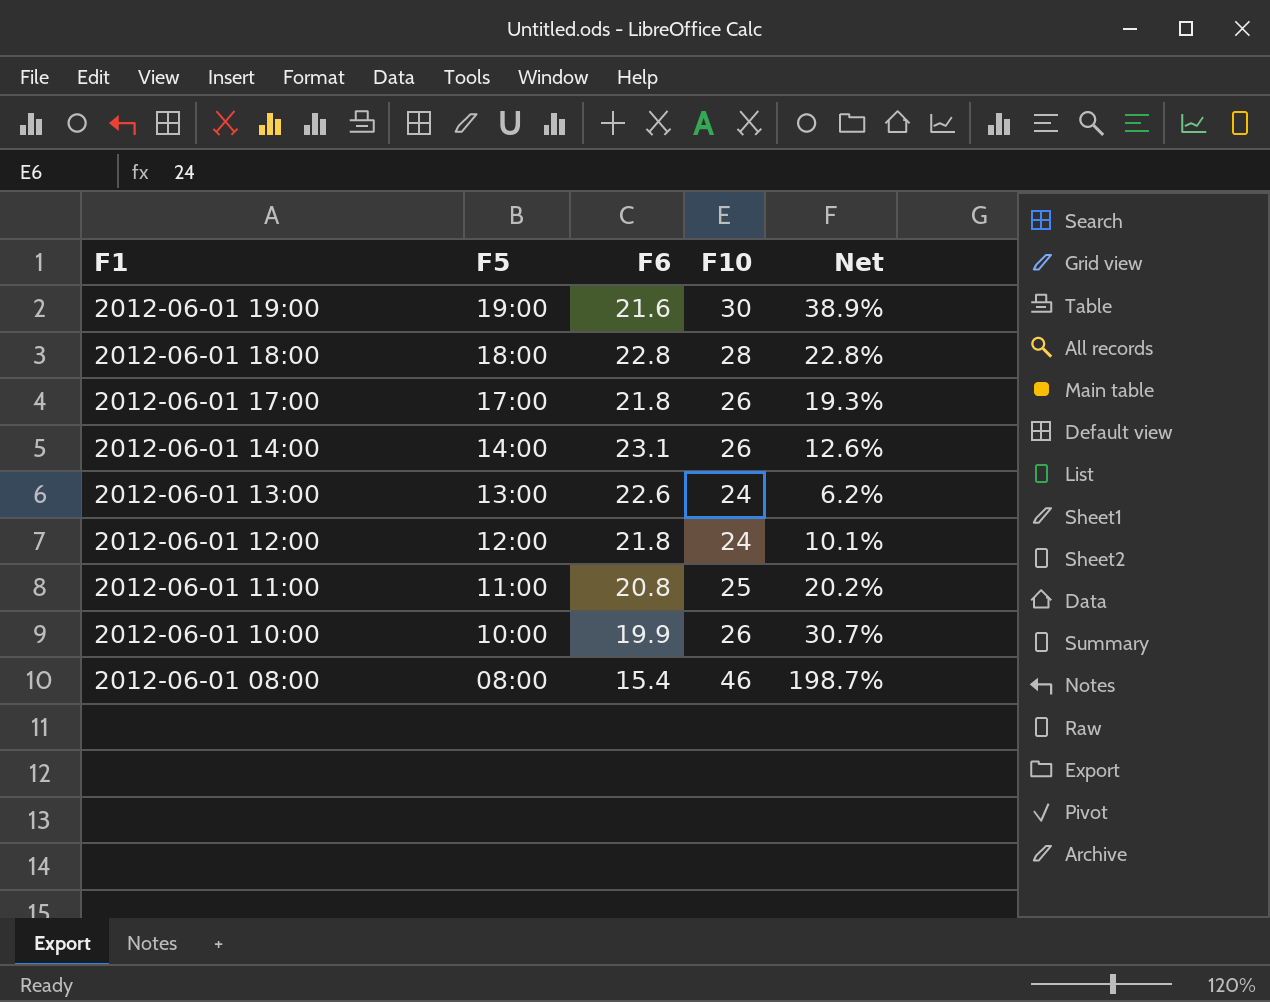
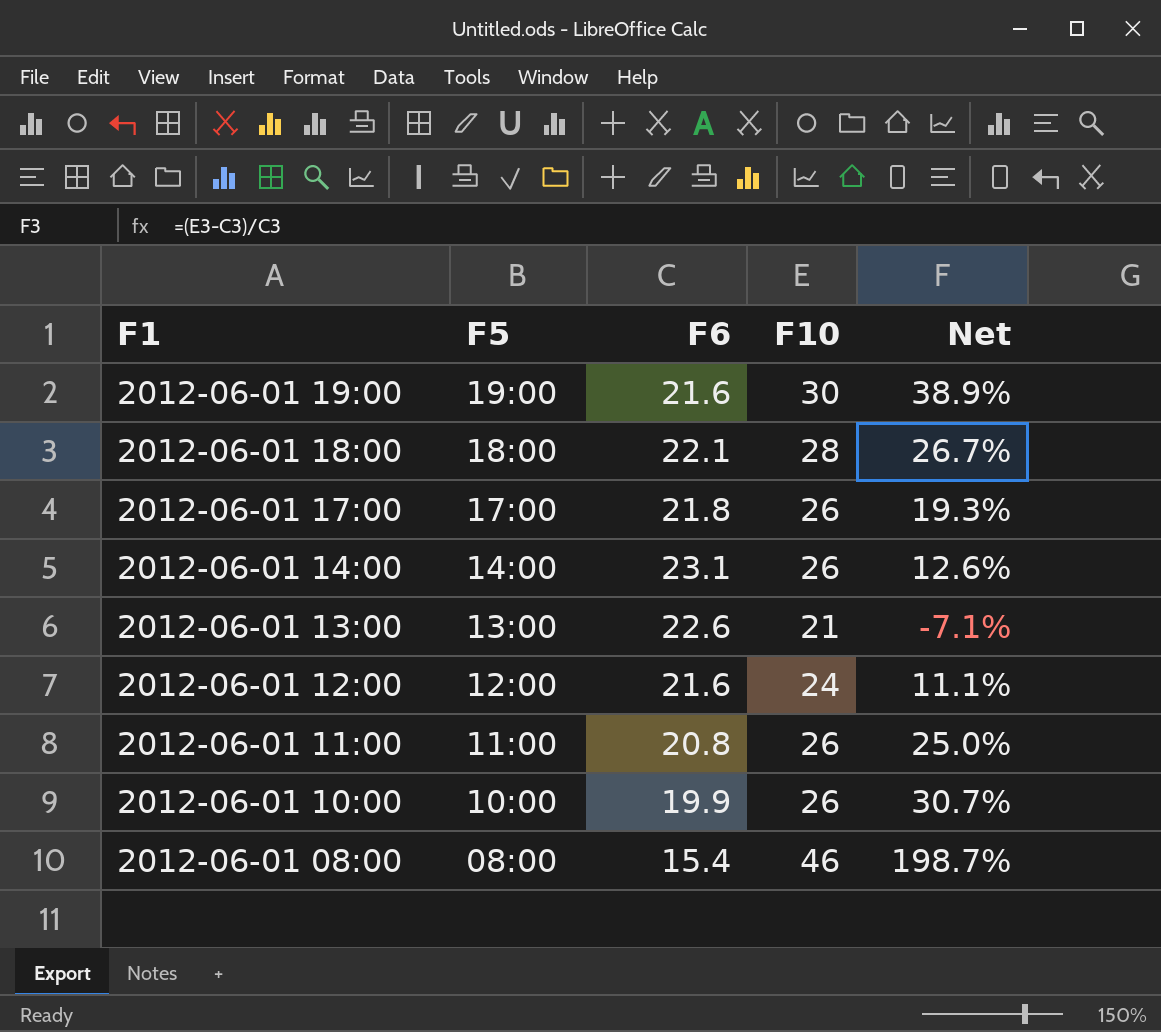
2012-06-01 18:00 | F6: 22.8 -> 22.1
2012-06-01 18:00 | Net: 22.8% -> 26.7%
2012-06-01 13:00 | F10: 24 -> 21
2012-06-01 13:00 | Net: 6.2% -> -7.1%
2012-06-01 12:00 | F6: 21.8 -> 21.6
2012-06-01 12:00 | Net: 10.1% -> 11.1%
2012-06-01 11:00 | F10: 25 -> 26
2012-06-01 11:00 | Net: 20.2% -> 25.0%

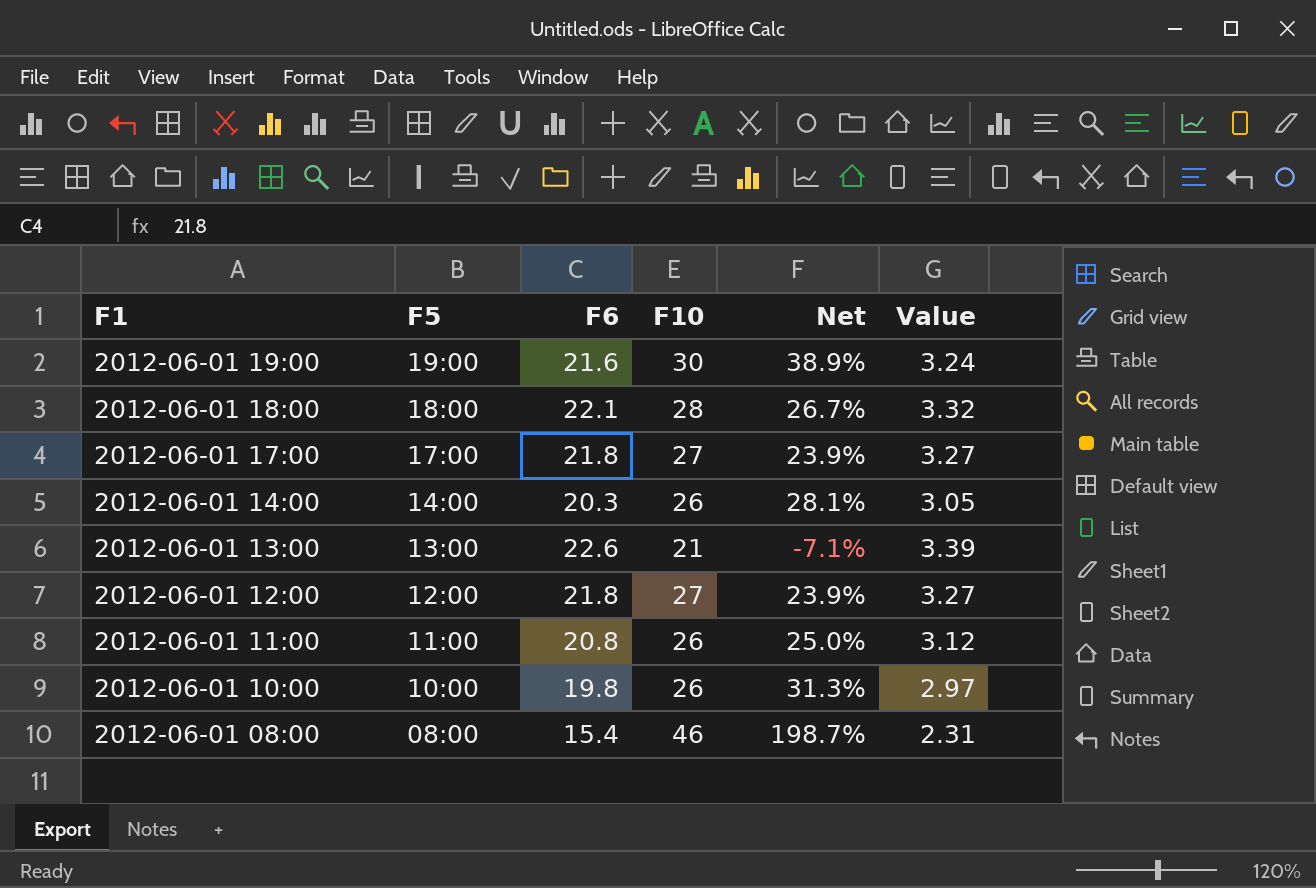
column Value | formula: none -> [F6] * 0.15
2012-06-01 17:00 | F10: 26 -> 27
2012-06-01 17:00 | Net: 19.3% -> 23.9%
2012-06-01 14:00 | F6: 23.1 -> 20.3
2012-06-01 14:00 | Net: 12.6% -> 28.1%
2012-06-01 12:00 | F6: 21.6 -> 21.8
2012-06-01 12:00 | F10: 24 -> 27
2012-06-01 12:00 | Net: 11.1% -> 23.9%
2012-06-01 10:00 | F6: 19.9 -> 19.8
2012-06-01 10:00 | Net: 30.7% -> 31.3%

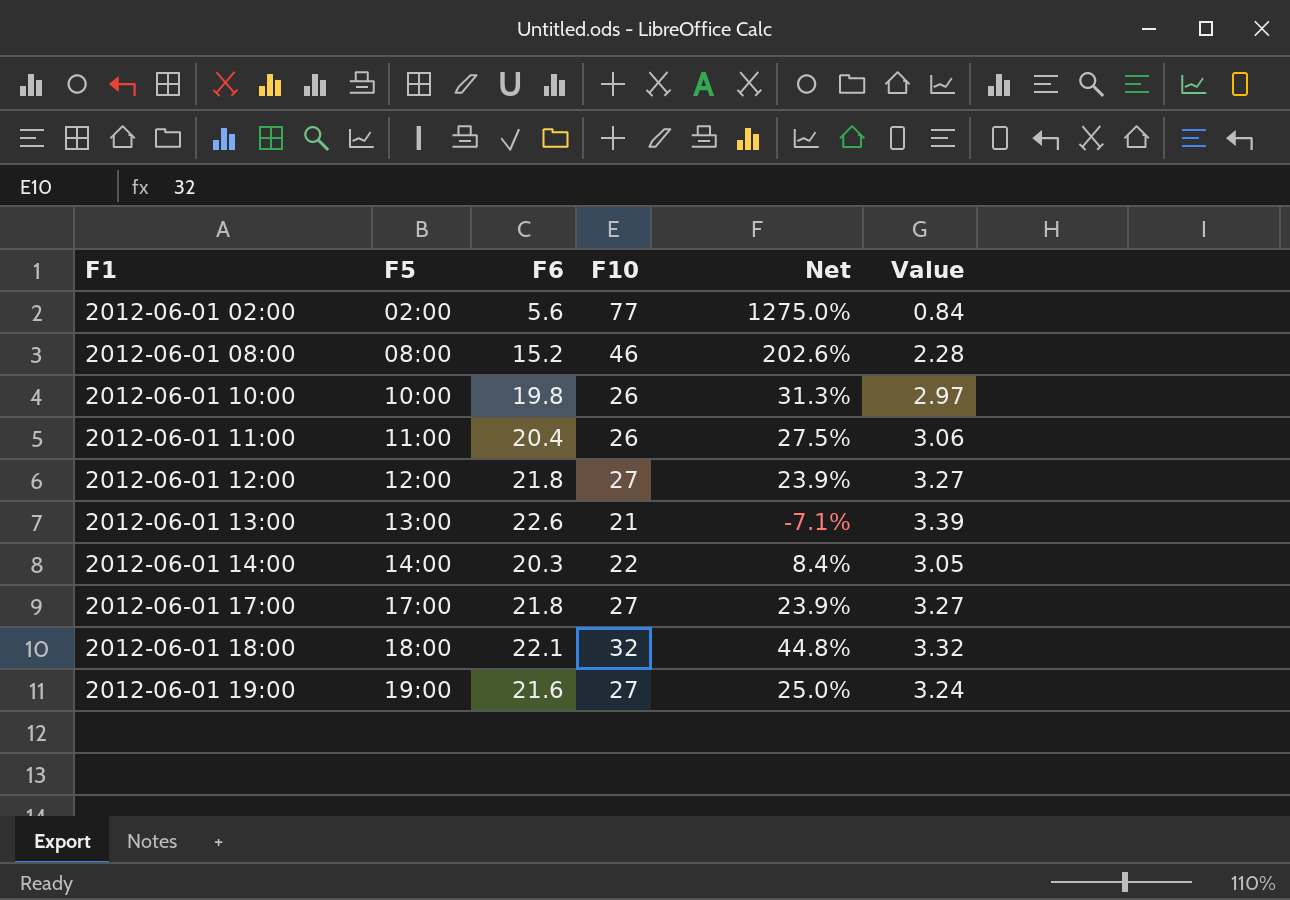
row order: F1 descending -> F1 ascending
row 2012-06-01 02:00: none -> 02:00 | 5.6 | 77 | 1275.0% | 0.84
2012-06-01 08:00 | F6: 15.4 -> 15.2
2012-06-01 08:00 | Net: 198.7% -> 202.6%
2012-06-01 08:00 | Value: 2.31 -> 2.28
2012-06-01 11:00 | F6: 20.8 -> 20.4
2012-06-01 11:00 | Net: 25.0% -> 27.5%
2012-06-01 11:00 | Value: 3.12 -> 3.06
2012-06-01 14:00 | F10: 26 -> 22
2012-06-01 14:00 | Net: 28.1% -> 8.4%
2012-06-01 18:00 | F10: 28 -> 32
2012-06-01 18:00 | Net: 26.7% -> 44.8%
2012-06-01 19:00 | F10: 30 -> 27
2012-06-01 19:00 | Net: 38.9% -> 25.0%

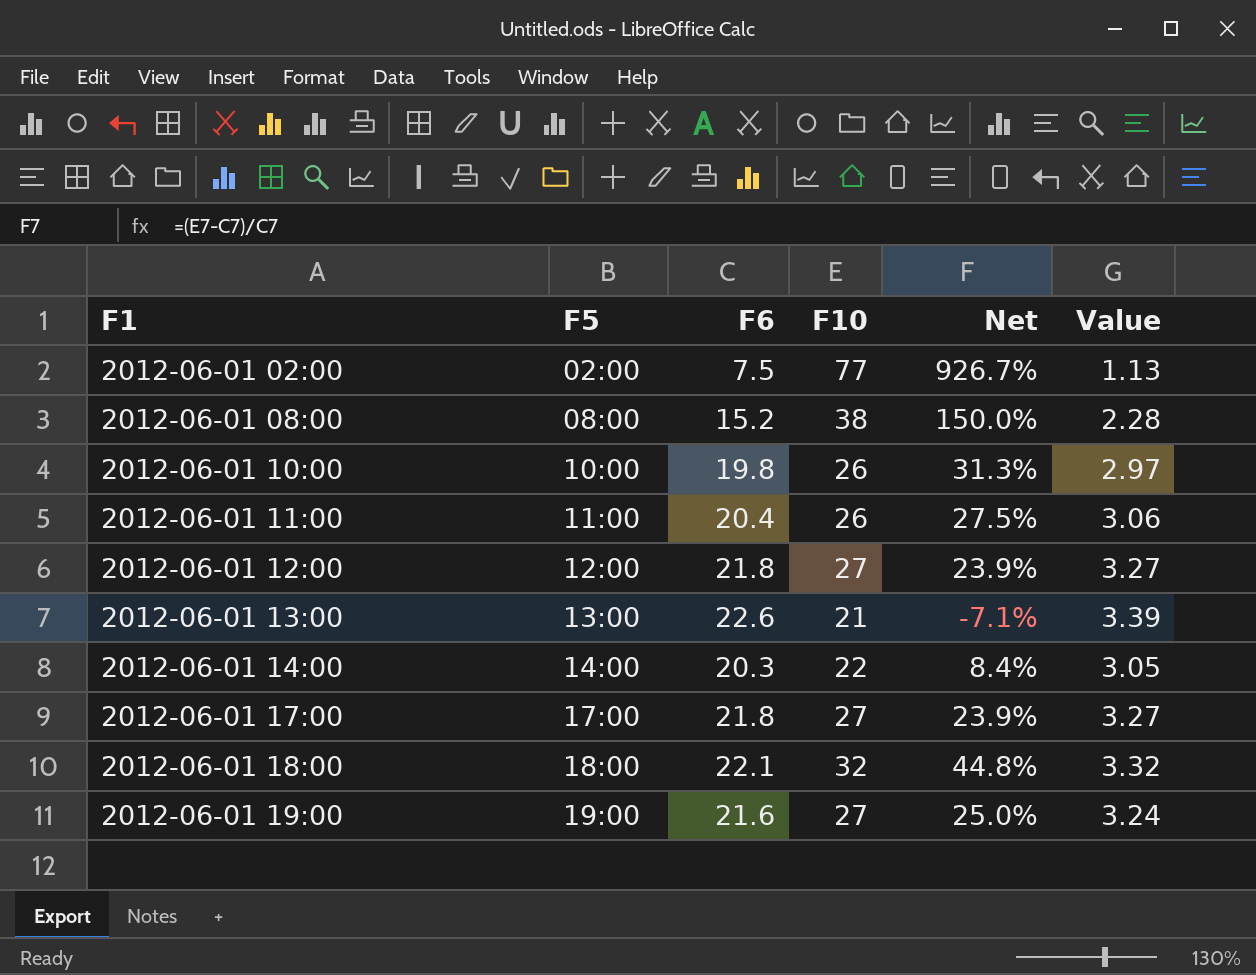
2012-06-01 02:00 | F6: 5.6 -> 7.5
2012-06-01 02:00 | Net: 1275.0% -> 926.7%
2012-06-01 02:00 | Value: 0.84 -> 1.13
2012-06-01 08:00 | F10: 46 -> 38
2012-06-01 08:00 | Net: 202.6% -> 150.0%

